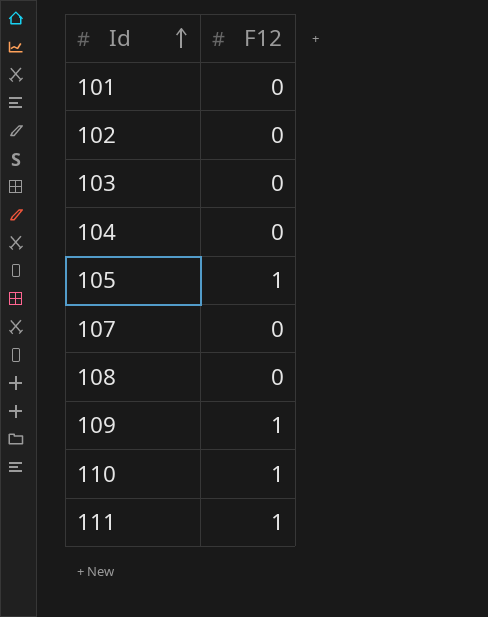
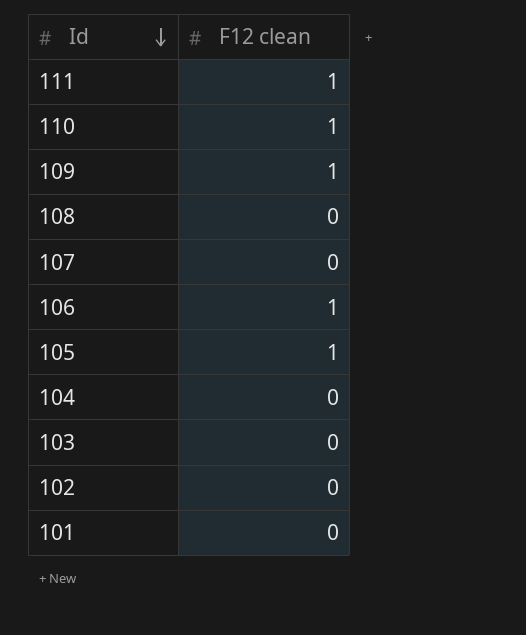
row order: Id ascending -> Id descending
column name: F12 -> F12 clean
row 106: none -> 1

